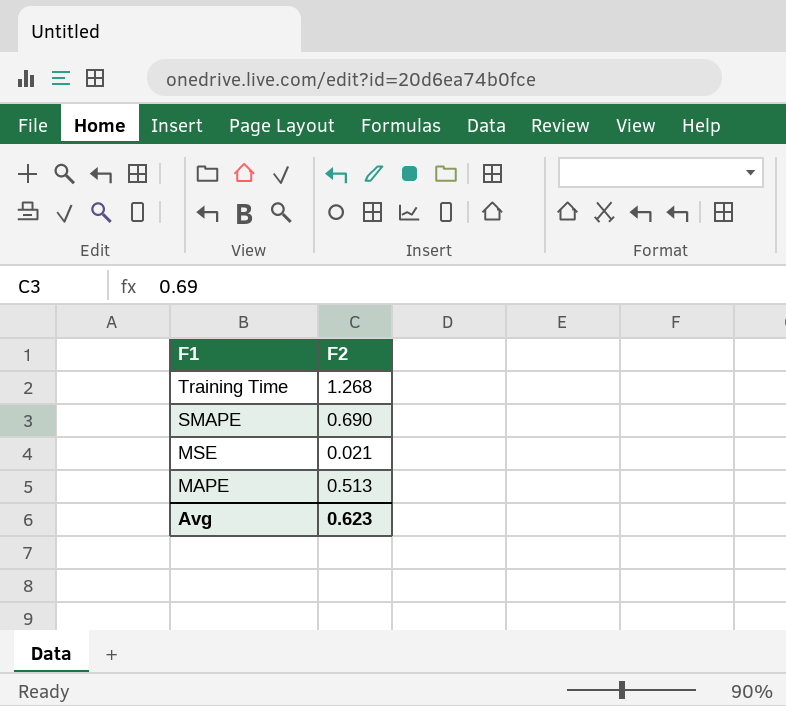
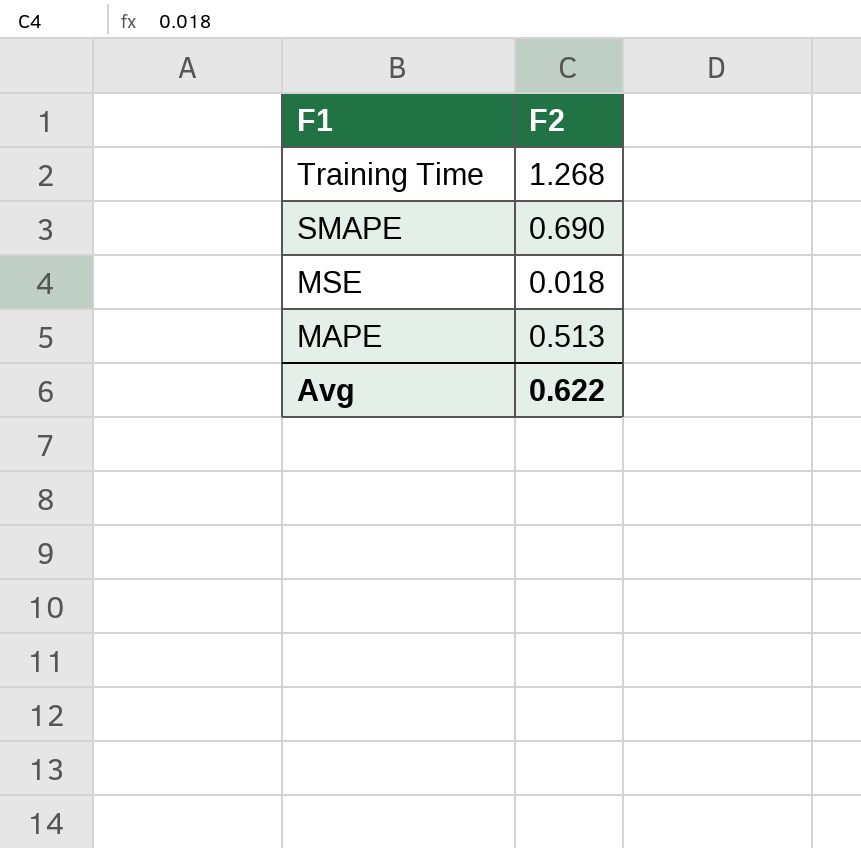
MSE | F2: 0.021 -> 0.018
Avg | F2: 0.623 -> 0.622

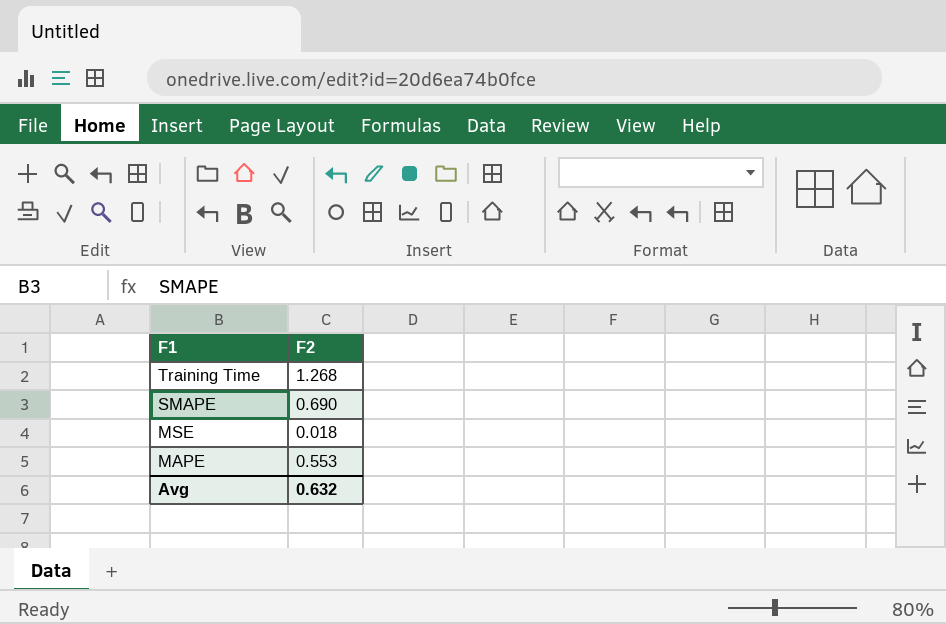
MAPE | F2: 0.513 -> 0.553
Avg | F2: 0.622 -> 0.632

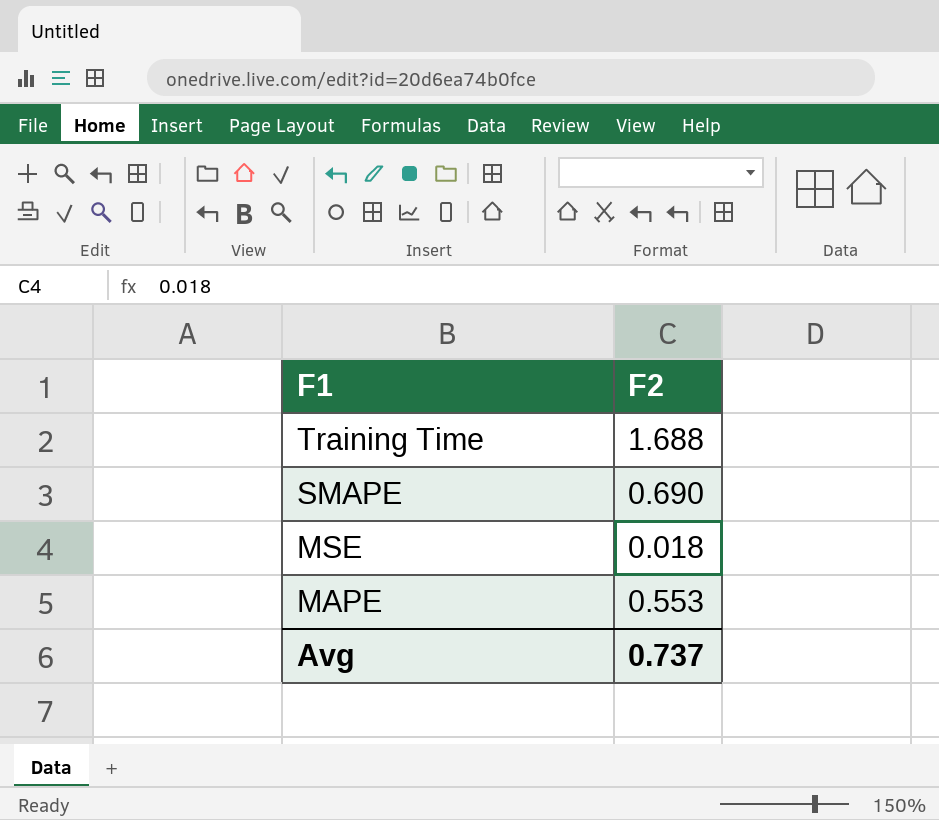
Training Time | F2: 1.268 -> 1.688
Avg | F2: 0.632 -> 0.737

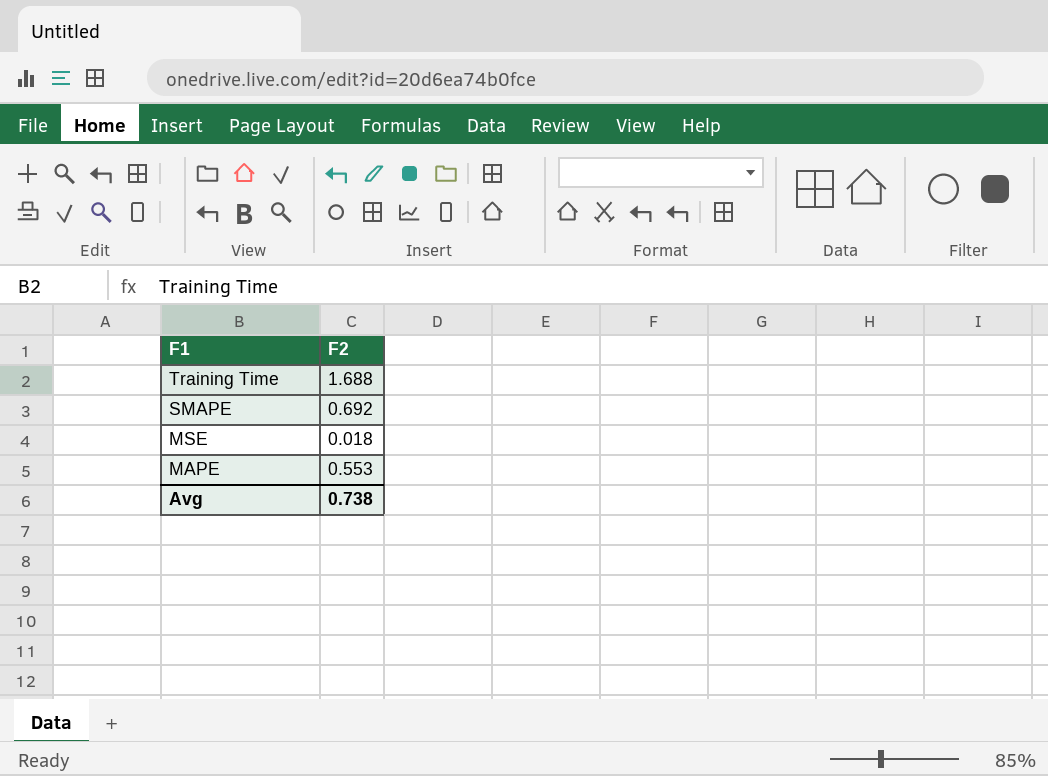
SMAPE | F2: 0.690 -> 0.692
Avg | F2: 0.737 -> 0.738

